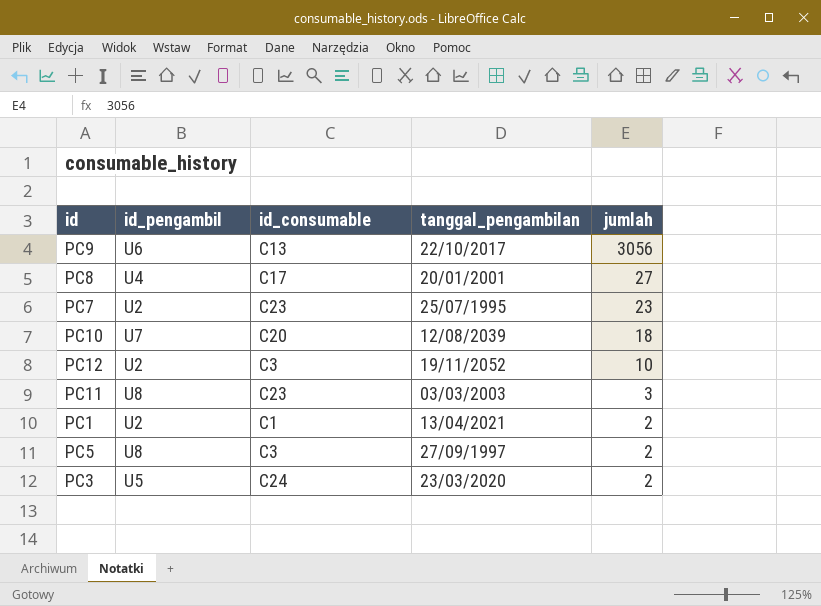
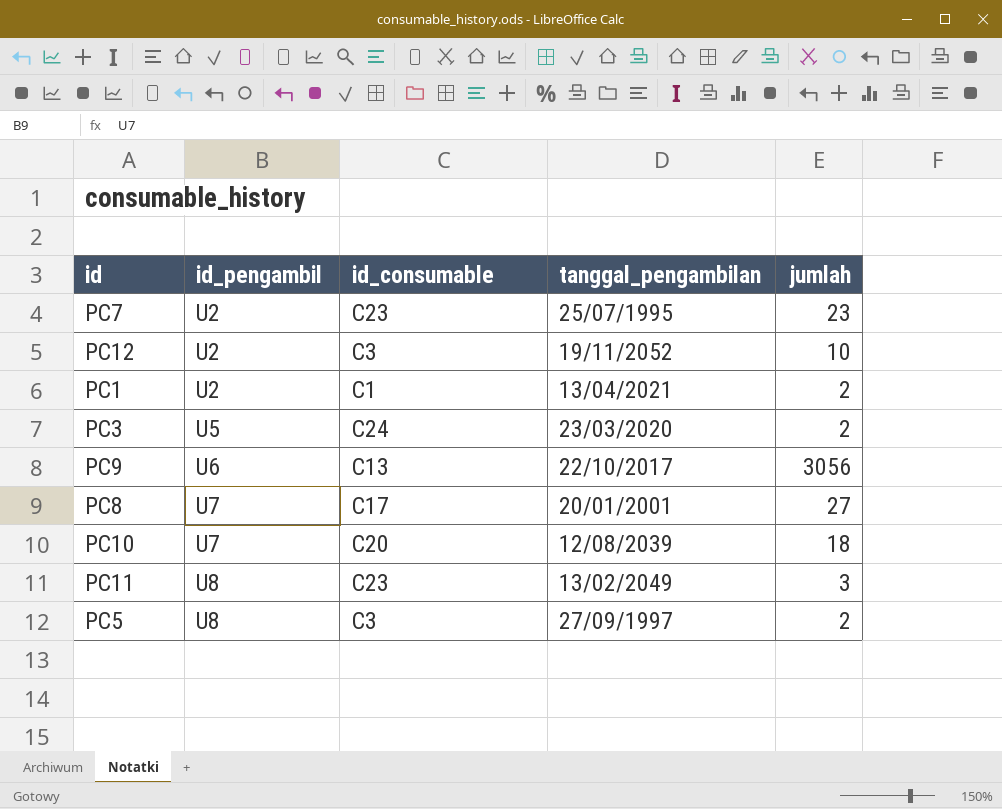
row order: jumlah descending -> id_pengambil ascending
PC8 | id_pengambil: U4 -> U7
PC11 | tanggal_pengambilan: 03/03/2003 -> 13/02/2049

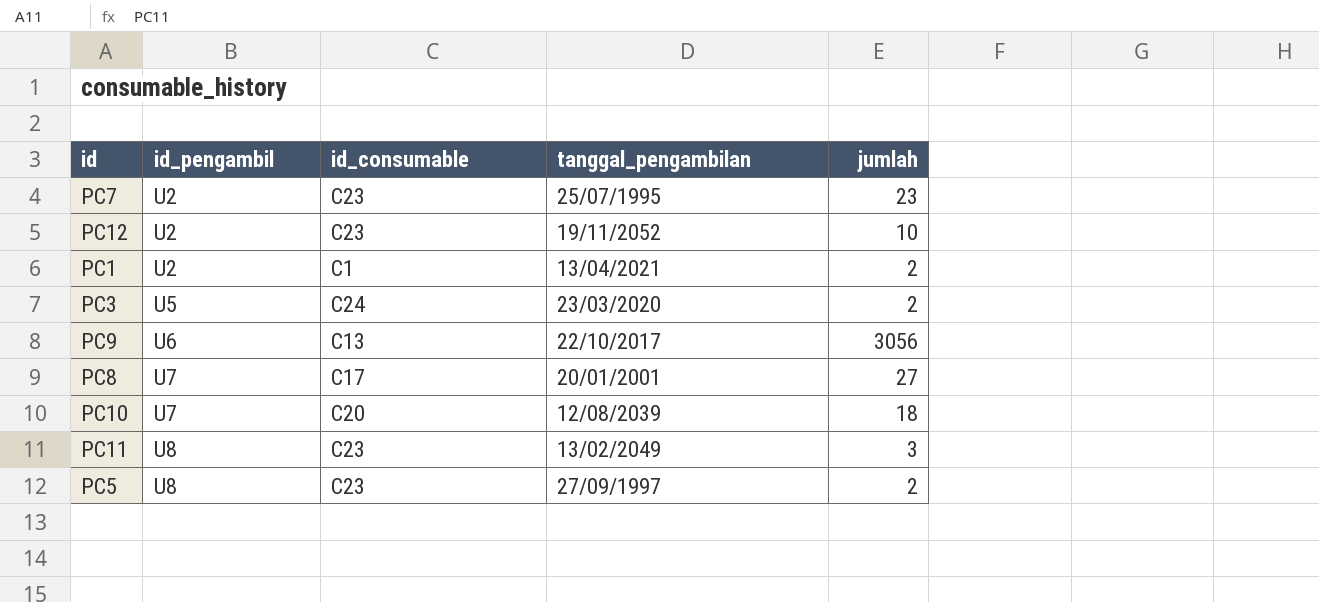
PC12 | id_consumable: C3 -> C23
PC5 | id_consumable: C3 -> C23

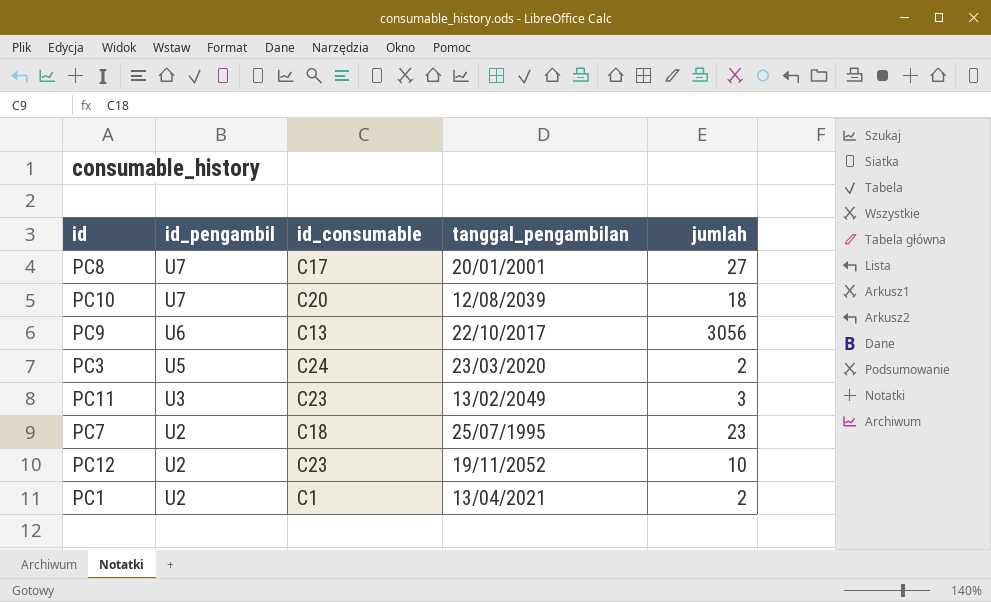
row order: id_pengambil ascending -> id_pengambil descending
row PC5: U8 | C23 | 27/09/1997 | 2 -> none
PC11 | id_pengambil: U8 -> U3
PC7 | id_consumable: C23 -> C18

